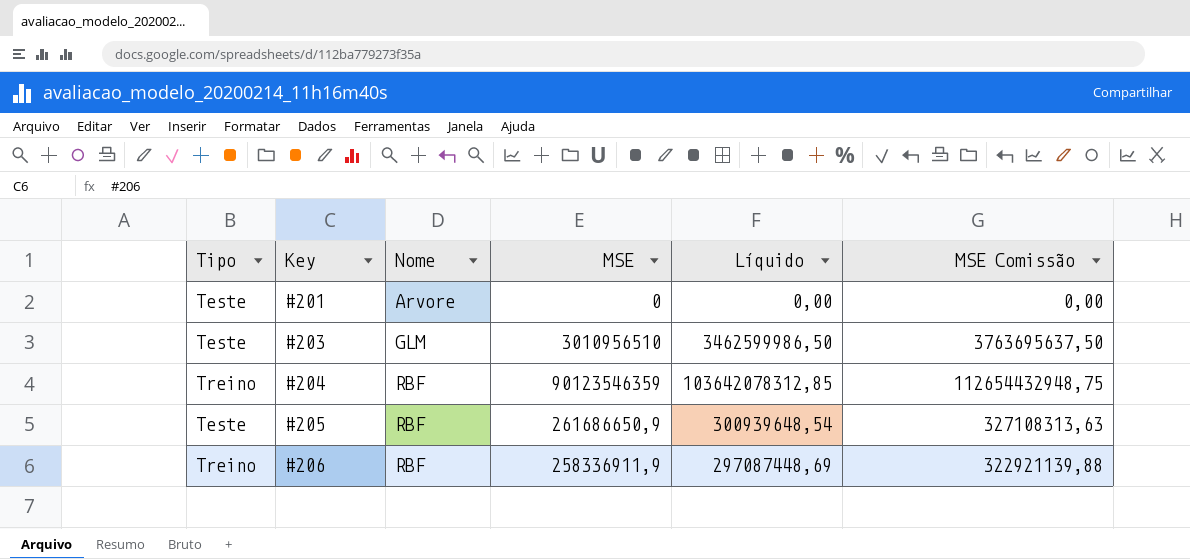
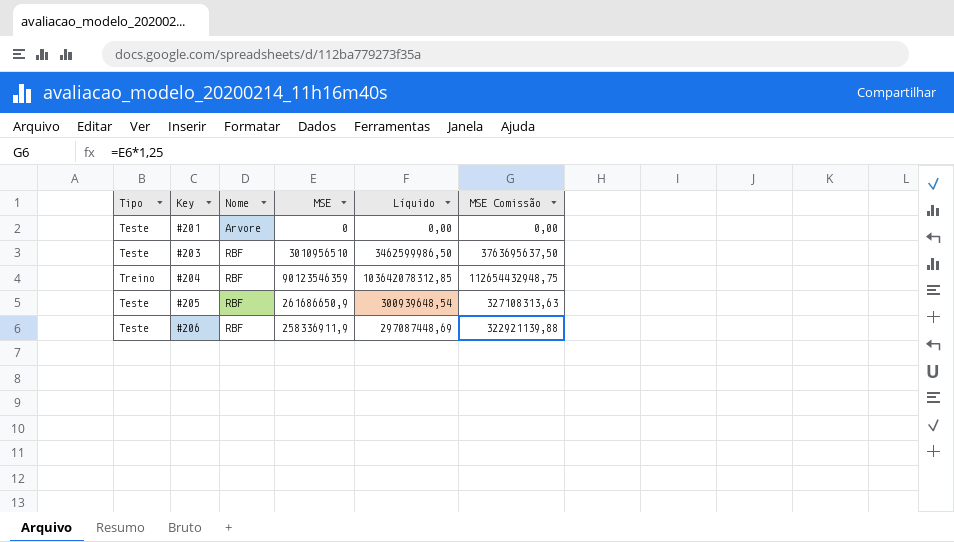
#203 | Nome: GLM -> RBF
#206 | Tipo: Treino -> Teste

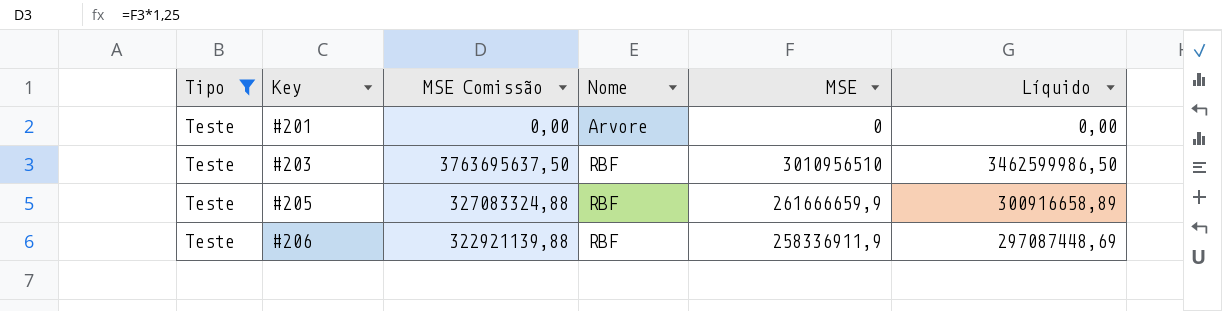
filter: none -> Tipo = Teste
column MSE Comissão | position: 6 -> 3
#205 | MSE Comissão: 327108313,63 -> 327083324,88
#205 | MSE: 261686650,9 -> 261666659,9
#205 | Líquido: 300939648,54 -> 300916658,89

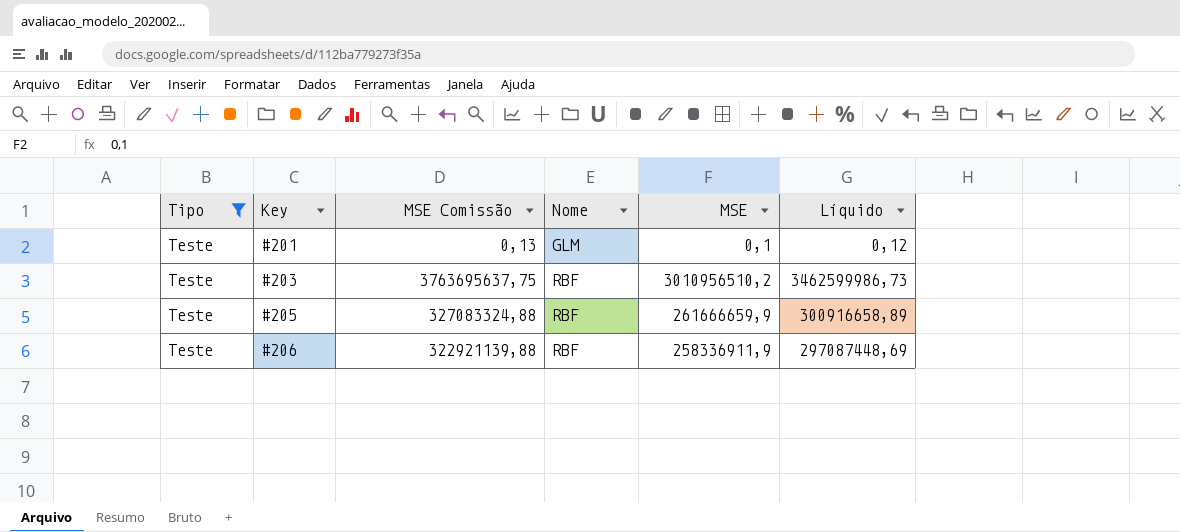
#201 | MSE Comissão: 0,00 -> 0,13
#201 | Nome: Arvore -> GLM
#201 | MSE: 0 -> 0,1
#201 | Líquido: 0,00 -> 0,12
#203 | MSE Comissão: 3763695637,50 -> 3763695637,75
#203 | MSE: 3010956510 -> 3010956510,2
#203 | Líquido: 3462599986,50 -> 3462599986,73

